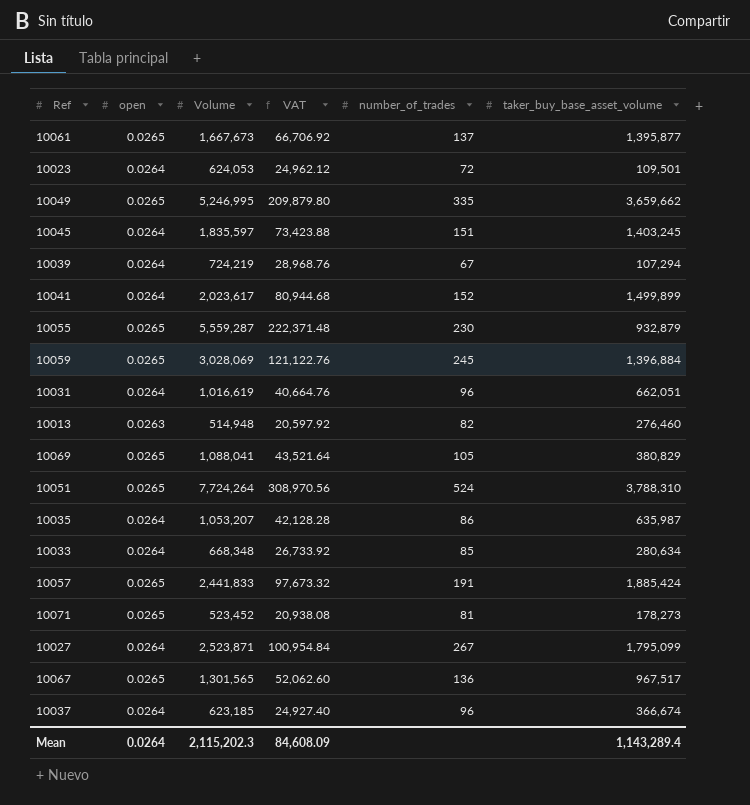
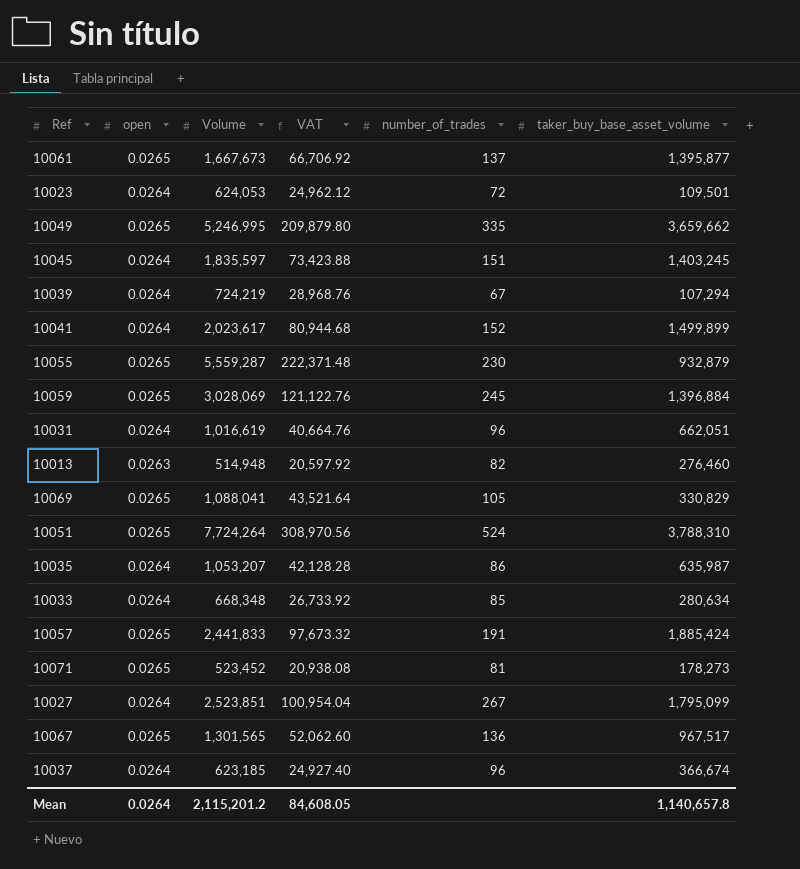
10069 | taker_buy_base_asset_volume: 380,829 -> 330,829
10027 | Volume: 2,523,871 -> 2,523,851
10027 | VAT: 100,954.84 -> 100,954.04
Mean | Volume: 2,115,202.3 -> 2,115,201.2
Mean | VAT: 84,608.09 -> 84,608.05
Mean | taker_buy_base_asset_volume: 1,143,289.4 -> 1,140,657.8

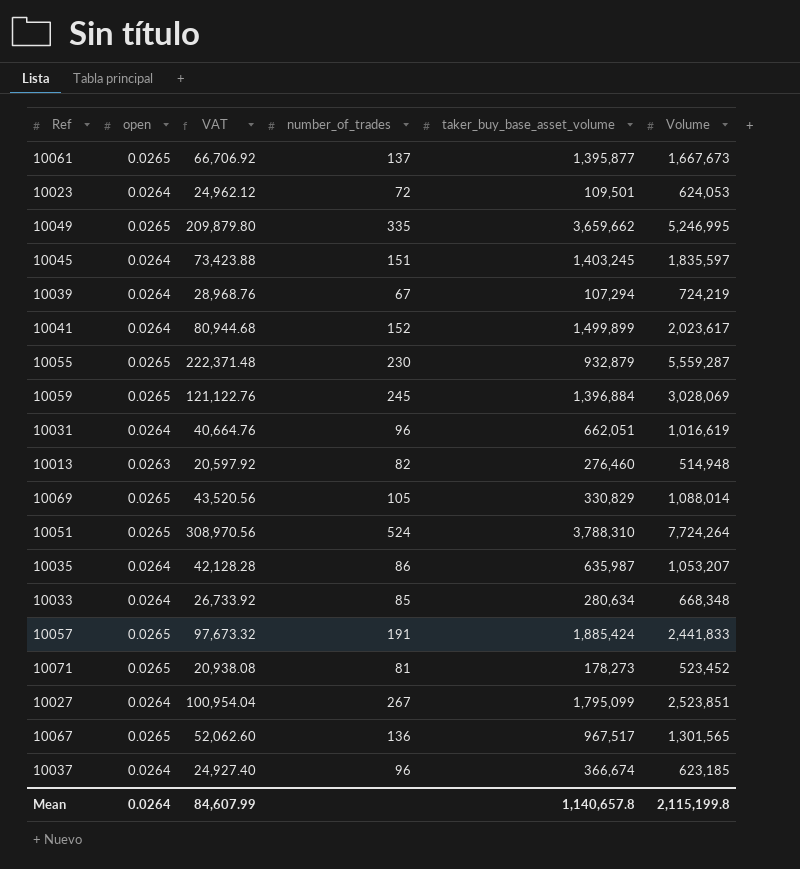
column Volume | position: 3 -> 6
10069 | VAT: 43,521.64 -> 43,520.56
10069 | Volume: 1,088,041 -> 1,088,014
Mean | VAT: 84,608.05 -> 84,607.99
Mean | Volume: 2,115,201.2 -> 2,115,199.8

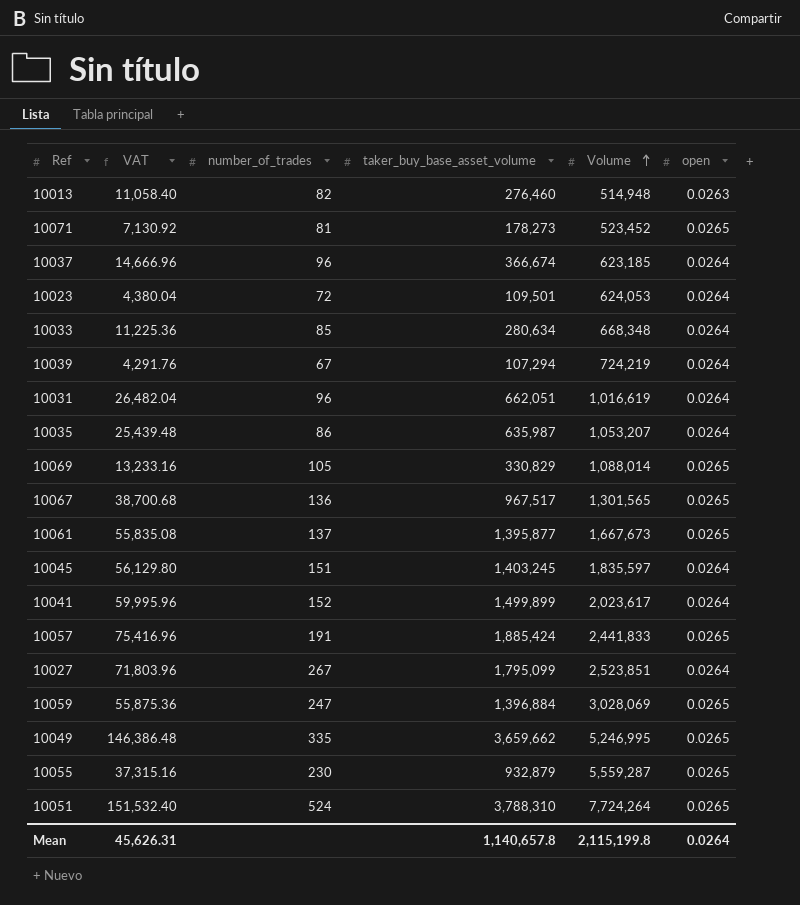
row order: none -> Volume ascending
column VAT | formula: [Volume] * 0.04 -> [taker_buy_base_asset_volume] * 0.04
column open | position: 2 -> 6
10059 | number_of_trades: 245 -> 247
Mean | VAT: 84,607.99 -> 45,626.31

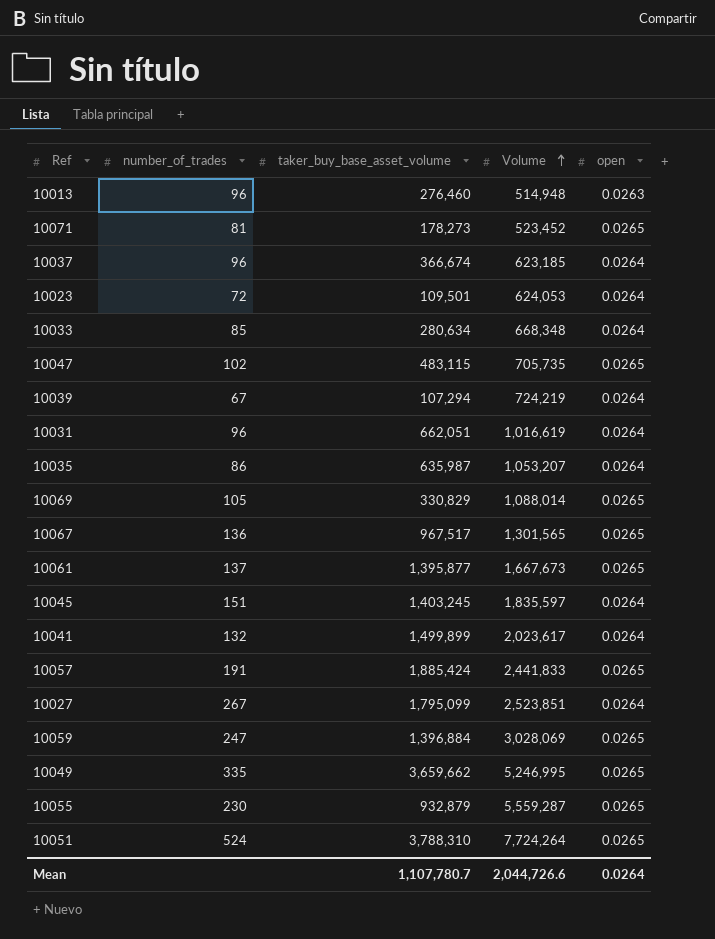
column VAT | formula: [taker_buy_base_asset_volume] * 0.04 -> none
10013 | number_of_trades: 82 -> 96
row 10047: none -> 102 | 483,115 | 705,735 | 0.0265
10041 | number_of_trades: 152 -> 132
Mean | taker_buy_base_asset_volume: 1,140,657.8 -> 1,107,780.7
Mean | Volume: 2,115,199.8 -> 2,044,726.6

